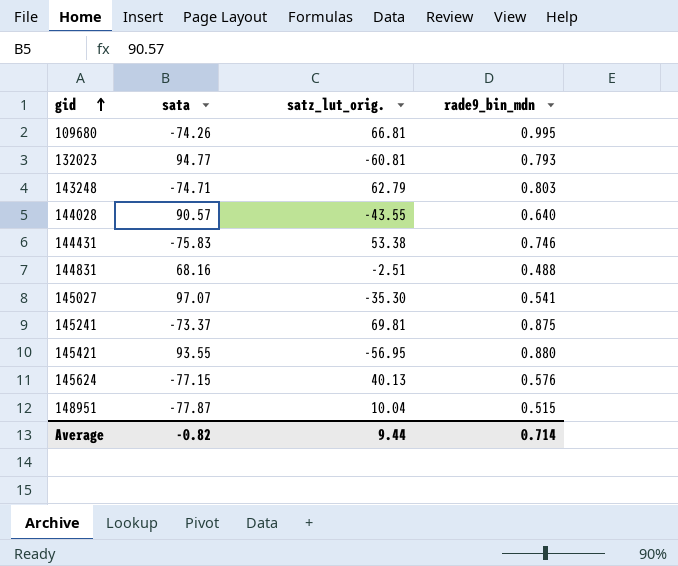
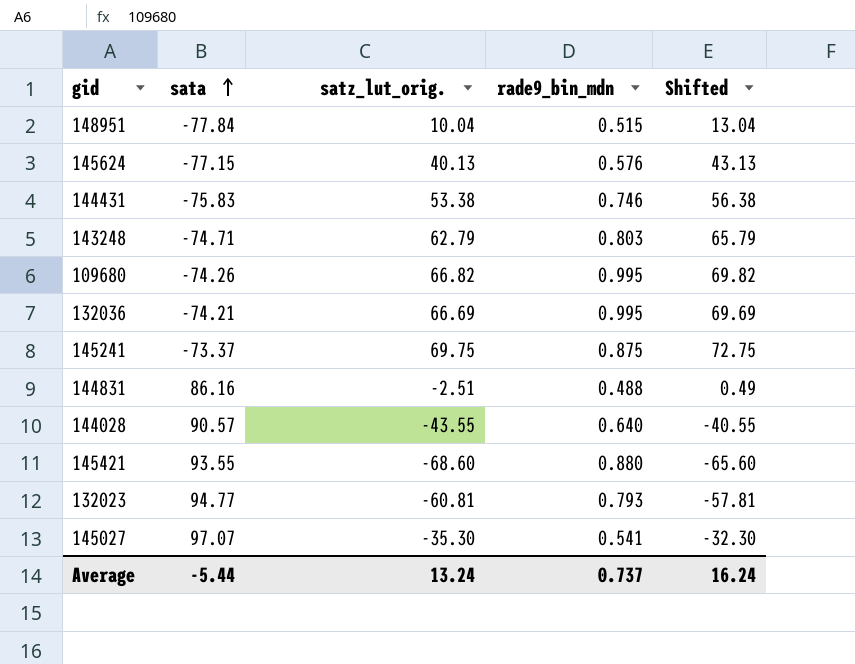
row order: gid ascending -> sata ascending
column Shifted | formula: none -> [satz_lut_orig.] + 3
148951 | sata: -77.87 -> -77.84
109680 | satz_lut_orig.: 66.81 -> 66.82
row 132036: none -> -74.21 | 66.69 | 0.995 | 69.69
145241 | satz_lut_orig.: 69.81 -> 69.75
144831 | sata: 68.16 -> 86.16
145421 | satz_lut_orig.: -56.95 -> -68.60
Average | sata: -0.82 -> -5.44
Average | satz_lut_orig.: 9.44 -> 13.24
Average | rade9_bin_mdn: 0.714 -> 0.737

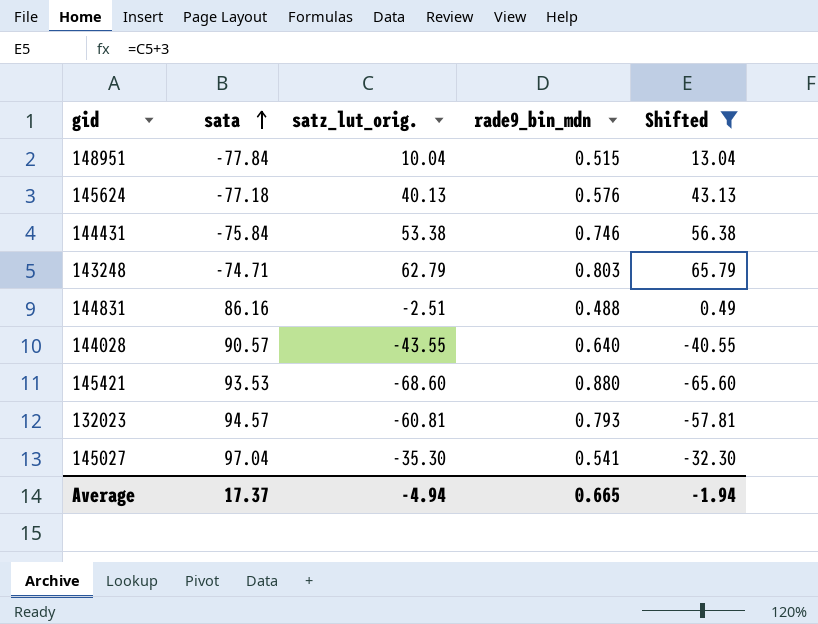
filter: none -> Shifted <= 65.79
145624 | sata: -77.15 -> -77.18
144431 | sata: -75.83 -> -75.84
145421 | sata: 93.55 -> 93.53
132023 | sata: 94.77 -> 94.57
145027 | sata: 97.07 -> 97.04
Average | sata: -5.44 -> 17.37
Average | satz_lut_orig.: 13.24 -> -4.94
Average | rade9_bin_mdn: 0.737 -> 0.665
Average | Shifted: 16.24 -> -1.94

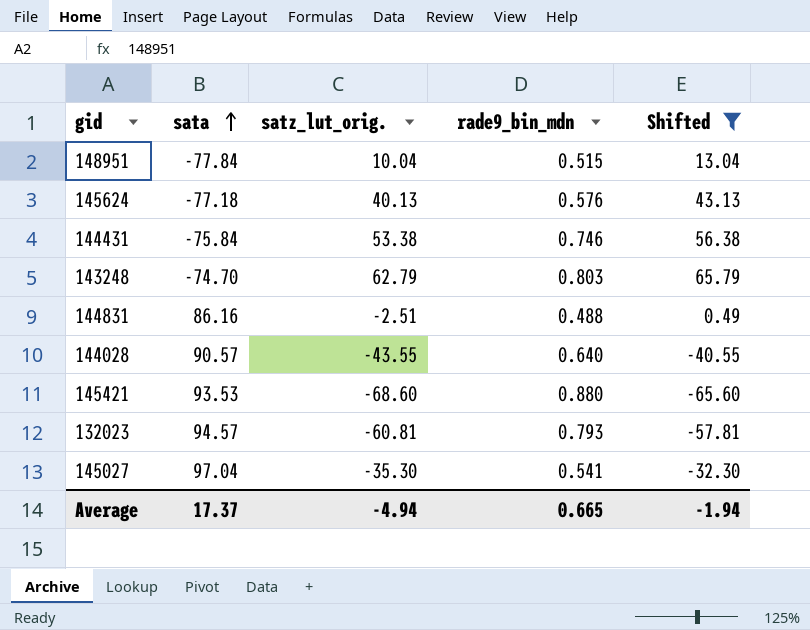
143248 | sata: -74.71 -> -74.70

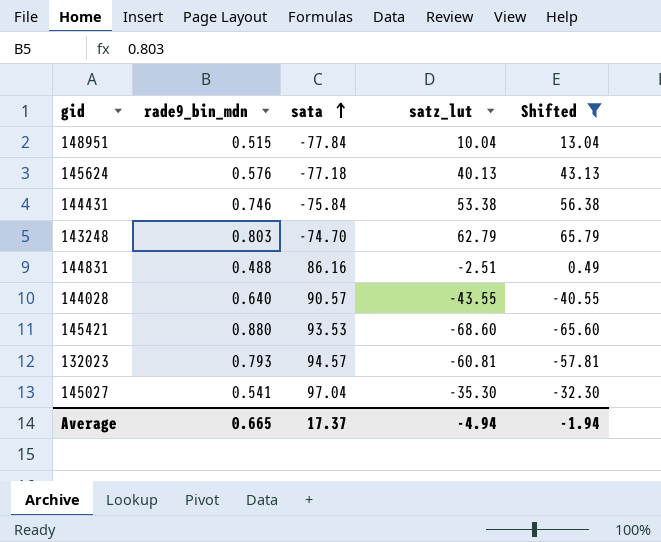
column rade9_bin_mdn | position: 4 -> 2
column name: satz_lut_orig. -> satz_lut

